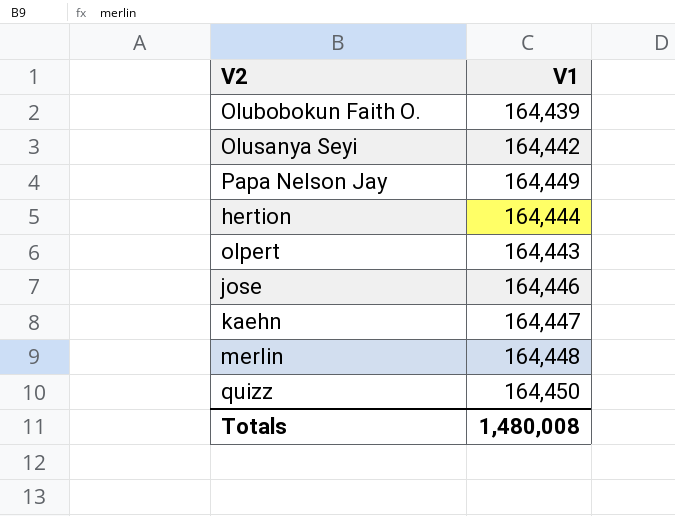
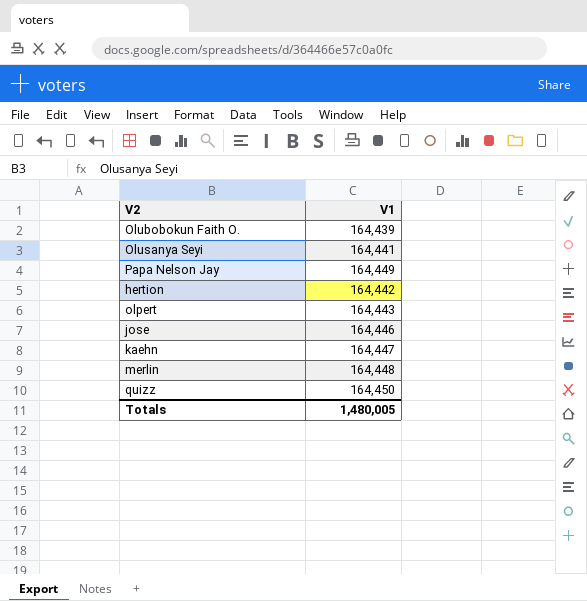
Olusanya Seyi | V1: 164,442 -> 164,441
hertion | V1: 164,444 -> 164,442
Totals | V1: 1,480,008 -> 1,480,005

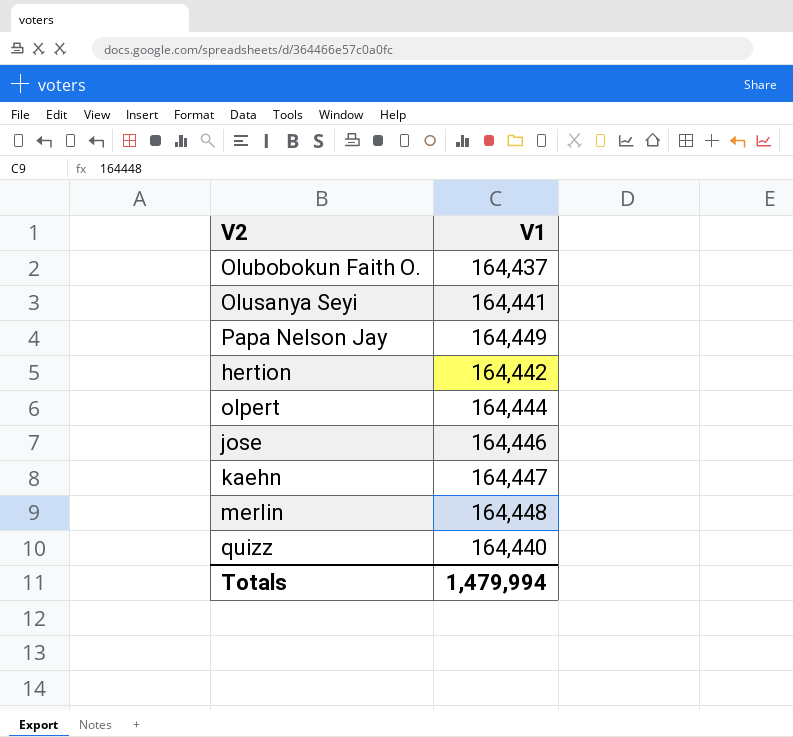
Olubobokun Faith O. | V1: 164,439 -> 164,437
olpert | V1: 164,443 -> 164,444
quizz | V1: 164,450 -> 164,440
Totals | V1: 1,480,005 -> 1,479,994

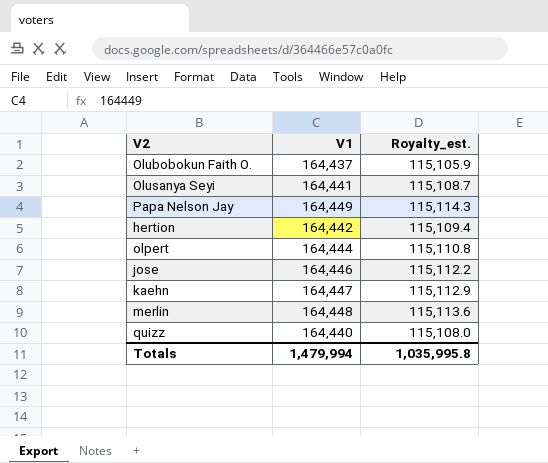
column Royalty_est. | formula: none -> [V1] * 0.7

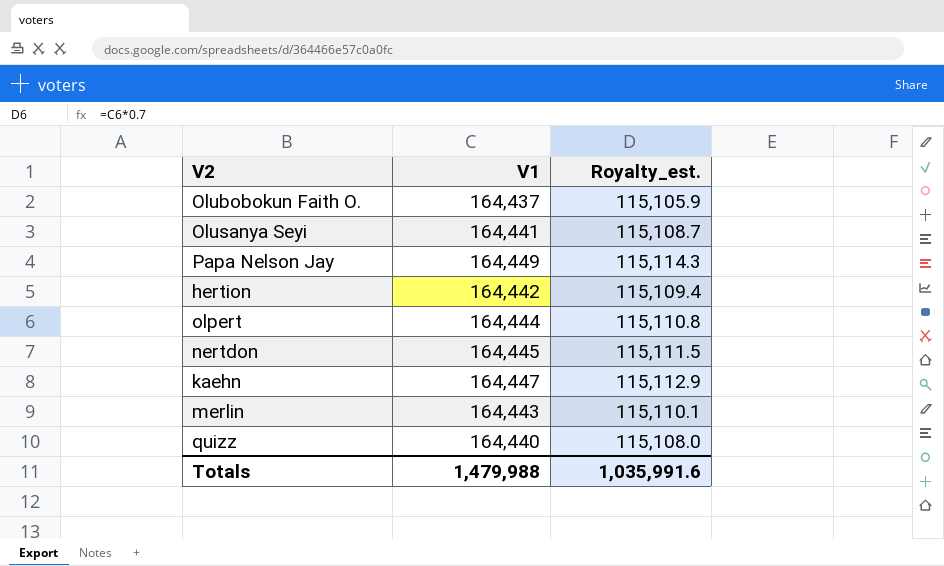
row jose: 164,446 | 115,112.2 -> none
row nertdon: none -> 164,445 | 115,111.5
merlin | V1: 164,448 -> 164,443
merlin | Royalty_est.: 115,113.6 -> 115,110.1
Totals | V1: 1,479,994 -> 1,479,988
Totals | Royalty_est.: 1,035,995.8 -> 1,035,991.6

